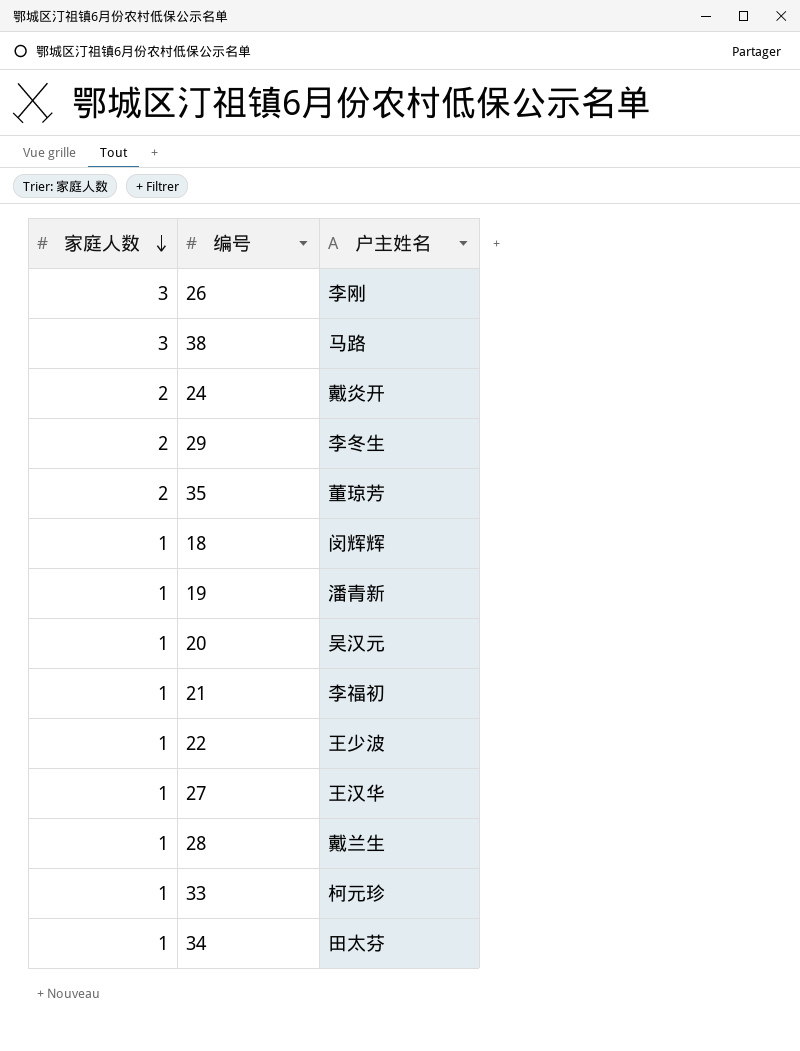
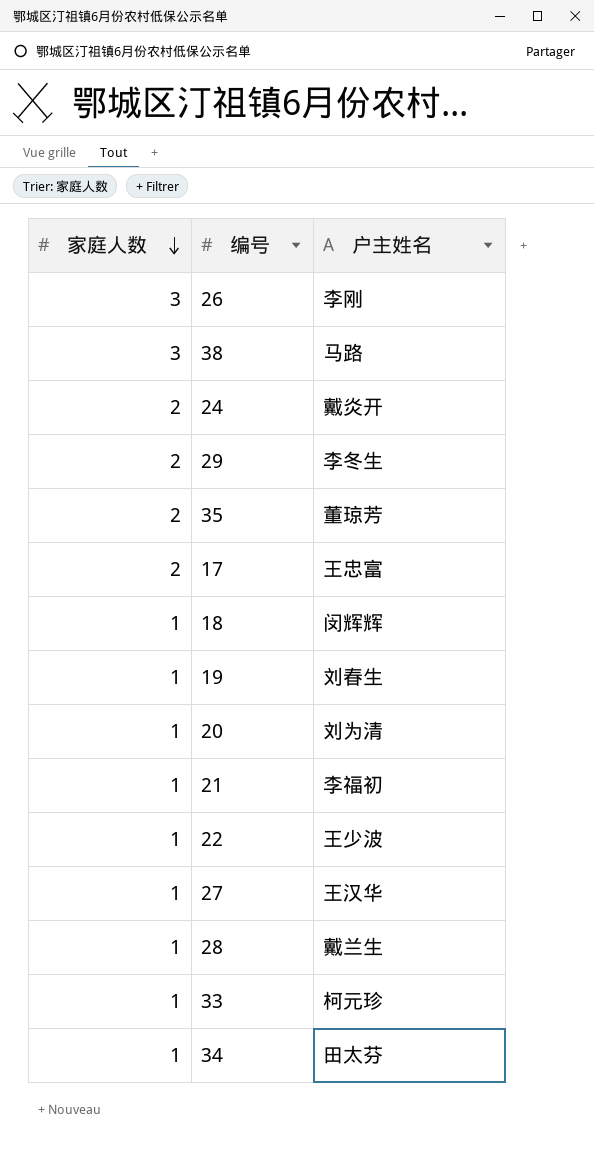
row 17: none -> 2 | 王忠富
19 | 户主姓名: 潘青新 -> 刘春生
20 | 户主姓名: 吴汉元 -> 刘为清

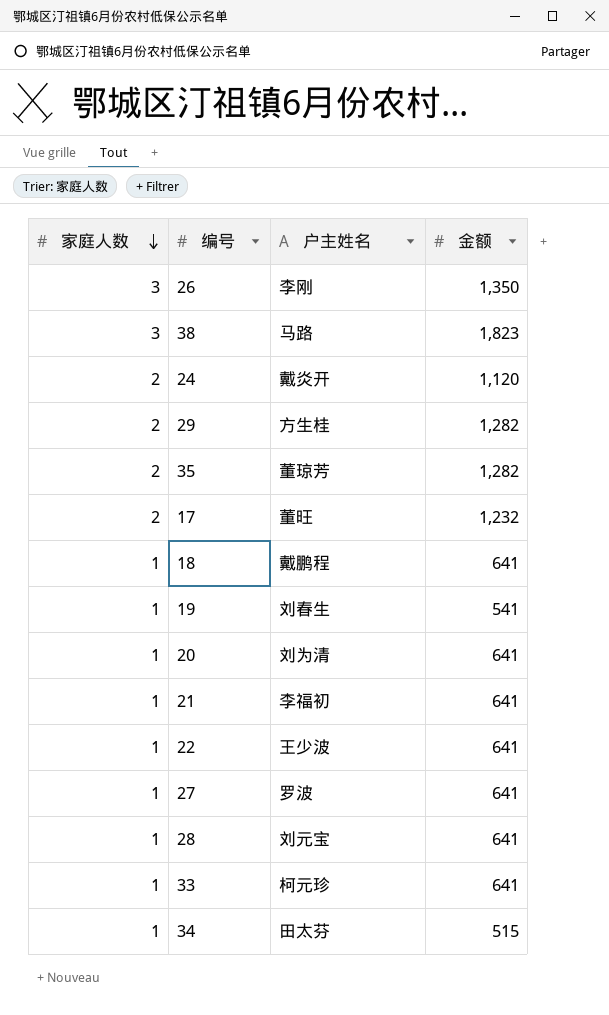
column 金额 | position: none -> 4
29 | 户主姓名: 李冬生 -> 方生桂
17 | 户主姓名: 王忠富 -> 董旺
18 | 户主姓名: 闵辉辉 -> 戴鹏程
27 | 户主姓名: 王汉华 -> 罗波
28 | 户主姓名: 戴兰生 -> 刘元宝

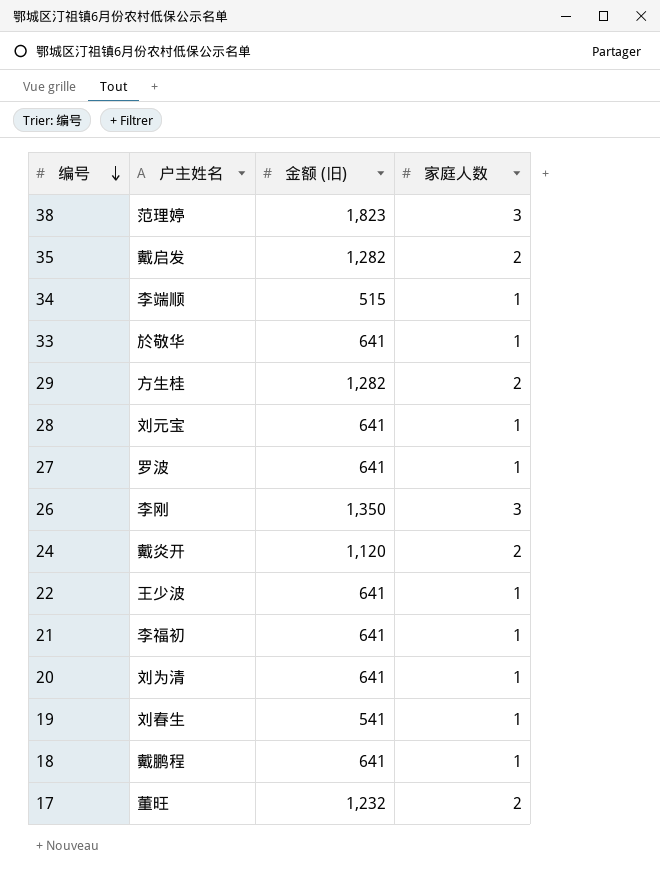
row order: 家庭人数 descending -> 编号 descending
column name: 金额 -> 金额 (旧)
column 家庭人数 | position: 1 -> 4
38 | 户主姓名: 马路 -> 范理婷
35 | 户主姓名: 董琼芳 -> 戴启发
34 | 户主姓名: 田太芬 -> 李端顺
33 | 户主姓名: 柯元珍 -> 於敬华

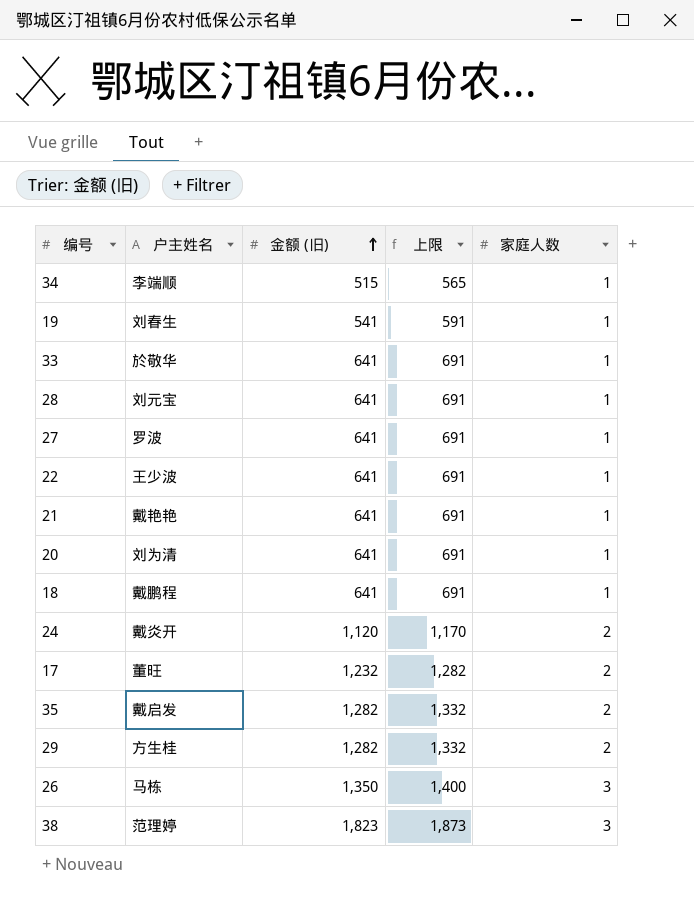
row order: 编号 descending -> 金额 (旧) ascending
column 上限 | formula: none -> [金额 (旧)] + 50
21 | 户主姓名: 李福初 -> 戴艳艳
26 | 户主姓名: 李刚 -> 马栋

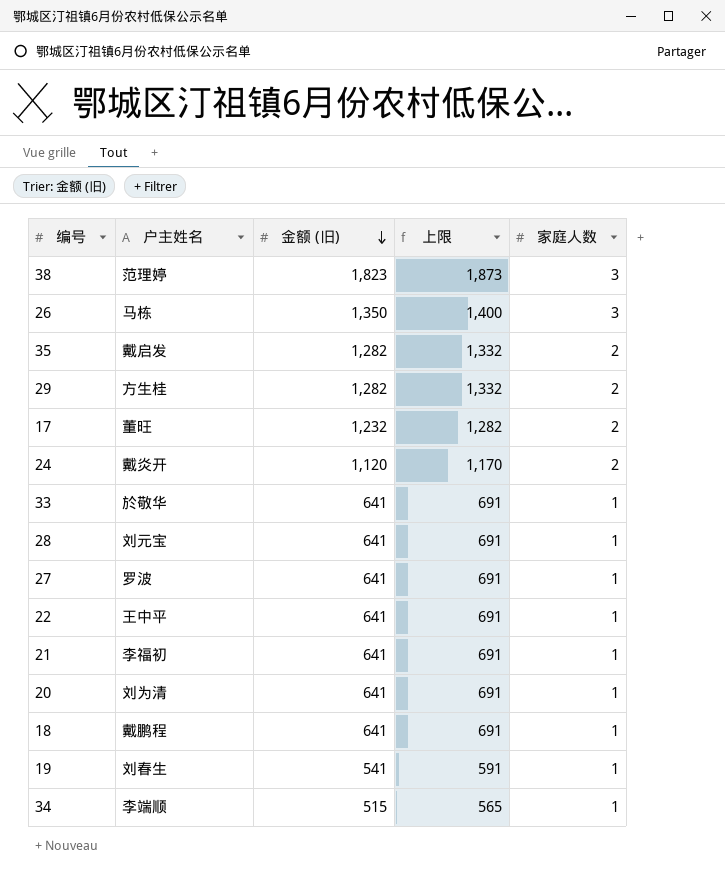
row order: 金额 (旧) ascending -> 金额 (旧) descending
22 | 户主姓名: 王少波 -> 王中平
21 | 户主姓名: 戴艳艳 -> 李福初

